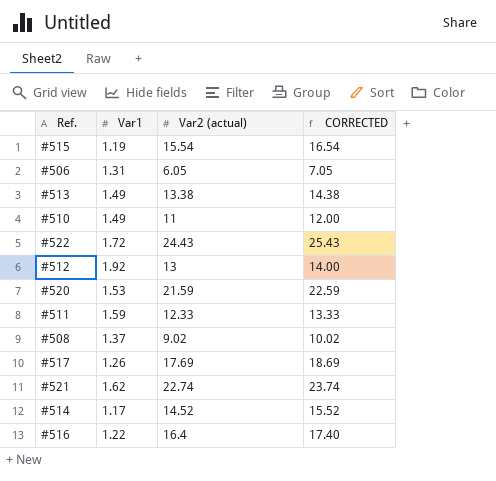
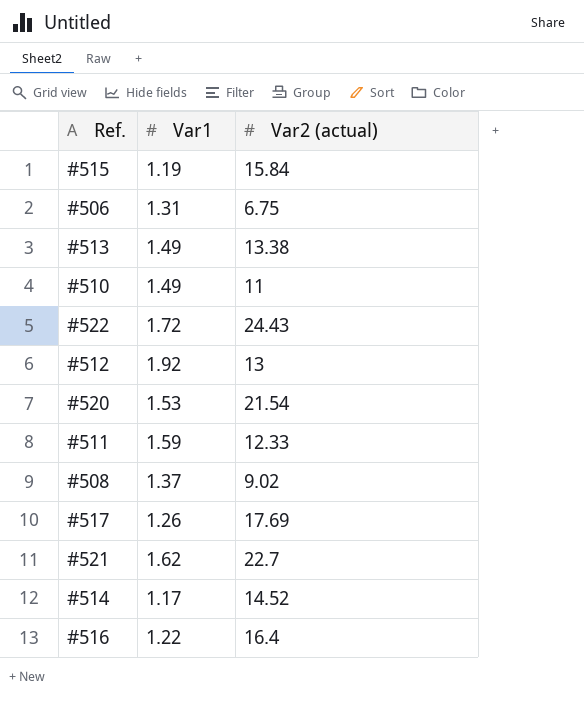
column CORRECTED | formula: [Var2 (actual)] + 1 -> none
#515 | Var2 (actual): 15.54 -> 15.84
#506 | Var2 (actual): 6.05 -> 6.75
#520 | Var2 (actual): 21.59 -> 21.54
#521 | Var2 (actual): 22.74 -> 22.7

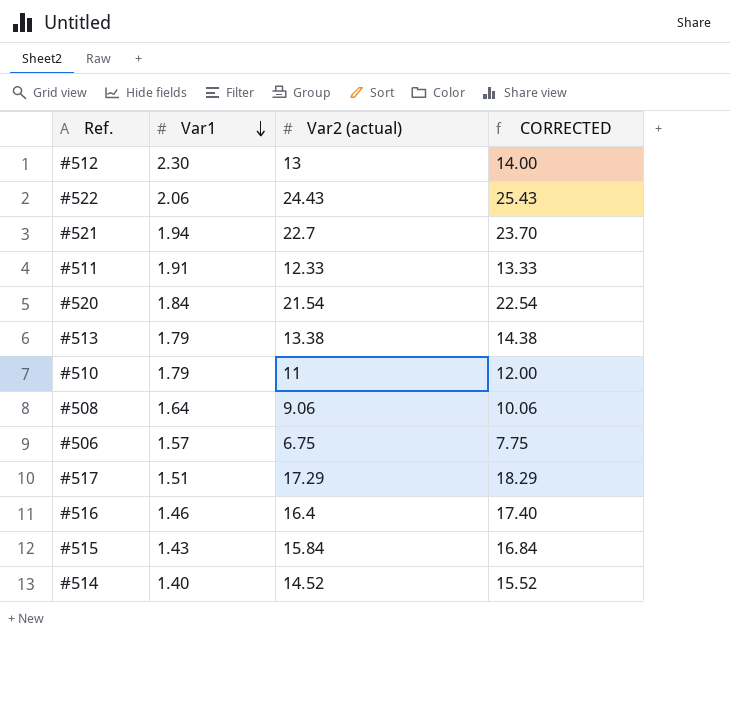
row order: none -> Var1 descending
column CORRECTED | formula: none -> [Var2 (actual)] + 1
#512 | Var1: 1.92 -> 2.30
#522 | Var1: 1.72 -> 2.06
#521 | Var1: 1.62 -> 1.94
#511 | Var1: 1.59 -> 1.91
#520 | Var1: 1.53 -> 1.84
#513 | Var1: 1.49 -> 1.79
#510 | Var1: 1.49 -> 1.79
#508 | Var1: 1.37 -> 1.64
#508 | Var2 (actual): 9.02 -> 9.06
#506 | Var1: 1.31 -> 1.57
#517 | Var1: 1.26 -> 1.51
#517 | Var2 (actual): 17.69 -> 17.29
#516 | Var1: 1.22 -> 1.46
#515 | Var1: 1.19 -> 1.43
#514 | Var1: 1.17 -> 1.40

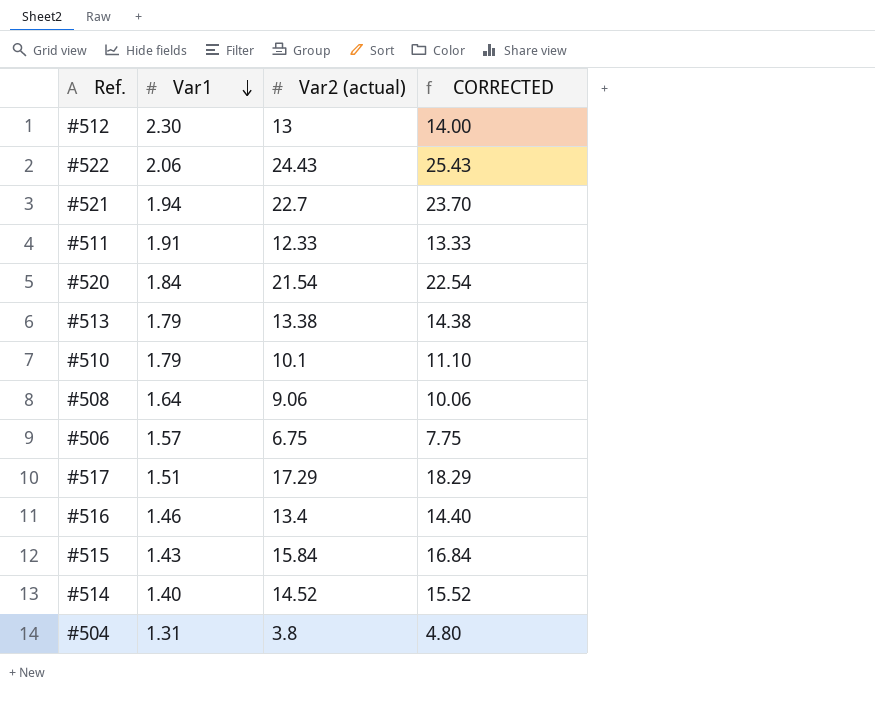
#510 | Var2 (actual): 11 -> 10.1
#510 | CORRECTED: 12.00 -> 11.10
#516 | Var2 (actual): 16.4 -> 13.4
#516 | CORRECTED: 17.40 -> 14.40
row #504: none -> 1.31 | 3.8 | 4.80

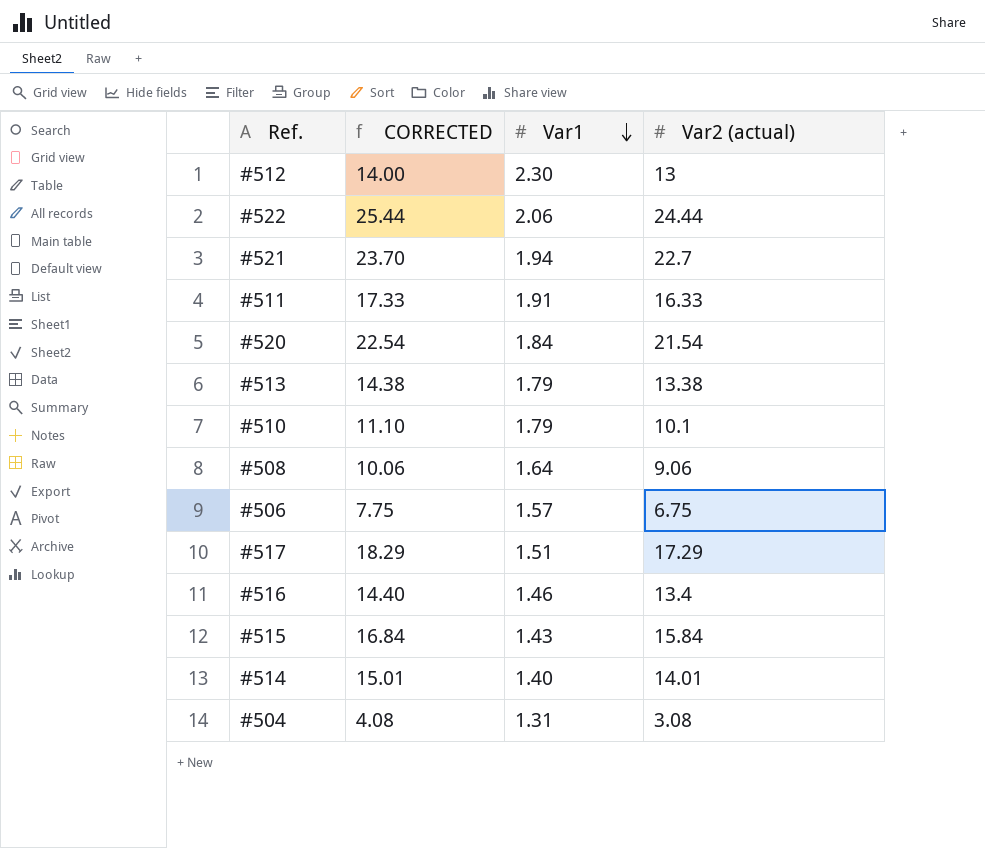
column CORRECTED | position: 4 -> 2
#522 | CORRECTED: 25.43 -> 25.44
#522 | Var2 (actual): 24.43 -> 24.44
#511 | CORRECTED: 13.33 -> 17.33
#511 | Var2 (actual): 12.33 -> 16.33
#514 | CORRECTED: 15.52 -> 15.01
#514 | Var2 (actual): 14.52 -> 14.01
#504 | CORRECTED: 4.80 -> 4.08
#504 | Var2 (actual): 3.8 -> 3.08

